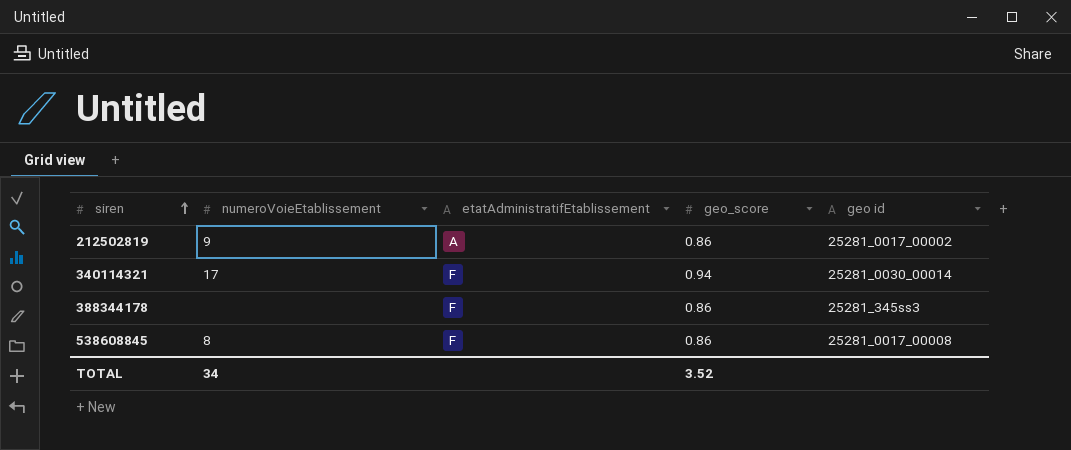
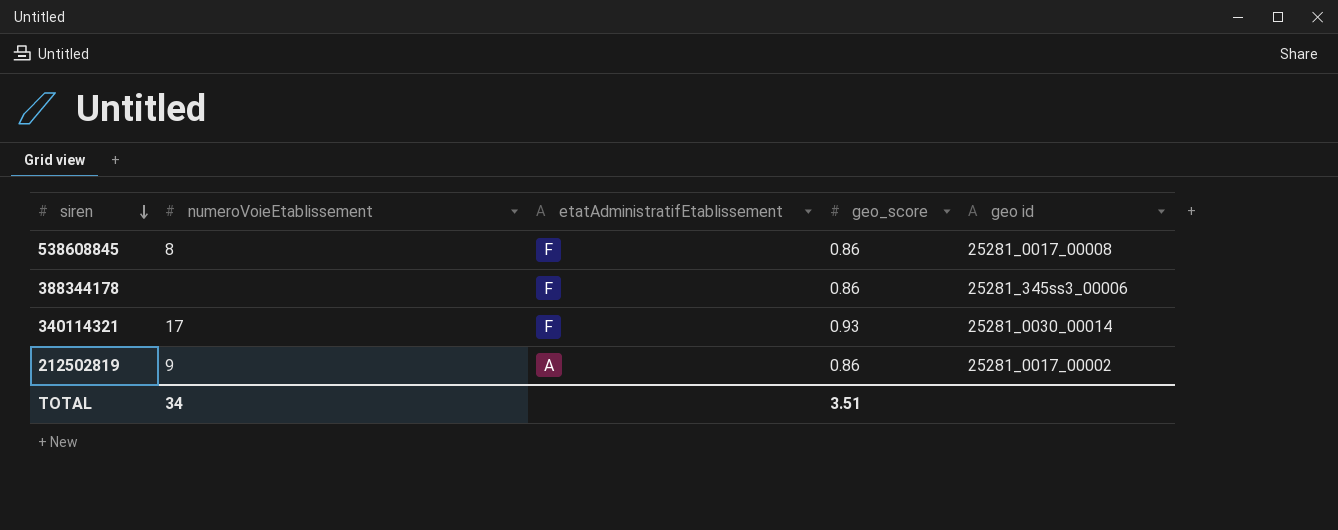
row order: siren ascending -> siren descending
388344178 | geo id: 25281_345ss3 -> 25281_345ss3_00006
340114321 | geo_score: 0.94 -> 0.93
TOTAL | geo_score: 3.52 -> 3.51

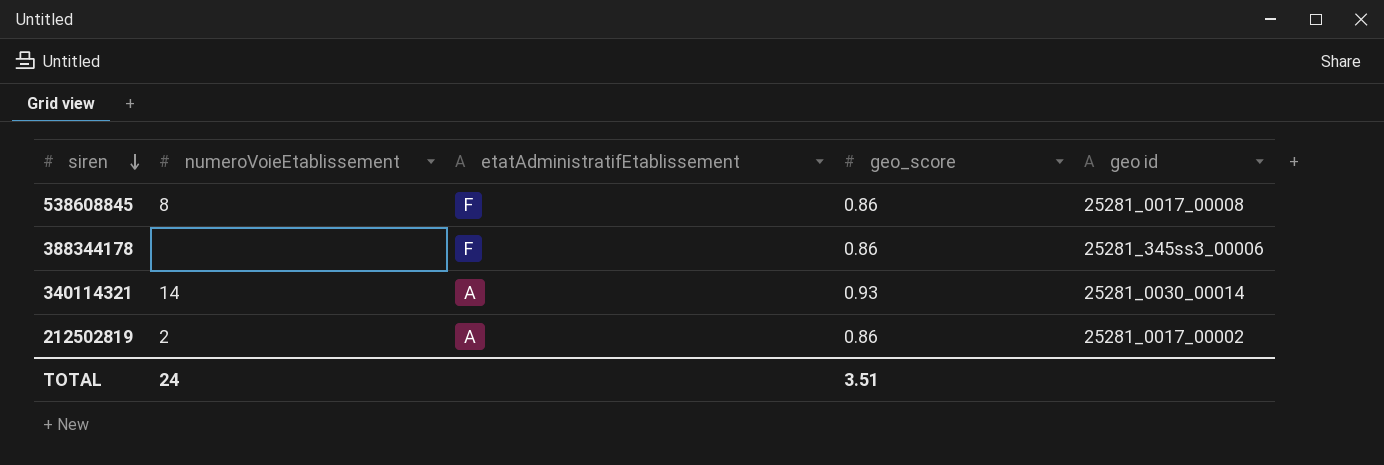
340114321 | numeroVoieEtablissement: 17 -> 14
340114321 | etatAdministratifEtablissement: F -> A
212502819 | numeroVoieEtablissement: 9 -> 2
TOTAL | numeroVoieEtablissement: 34 -> 24

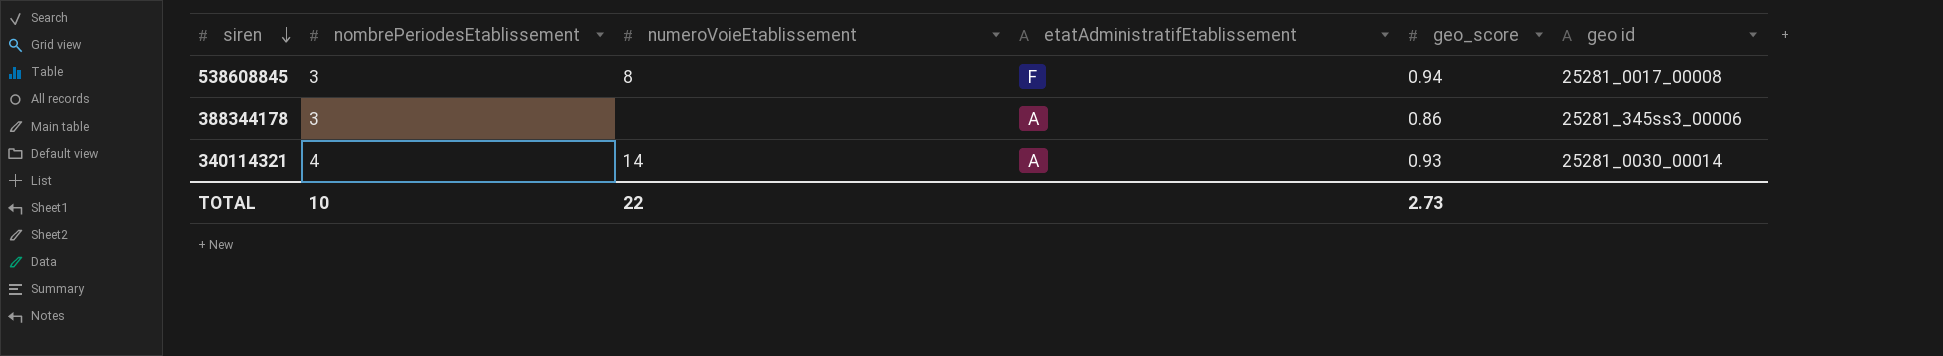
column nombrePeriodesEtablissement | position: none -> 2
row 212502819: 2 | A | 0.86 | 25281_0017_00002 -> none
538608845 | geo_score: 0.86 -> 0.94
388344178 | etatAdministratifEtablissement: F -> A
TOTAL | numeroVoieEtablissement: 24 -> 22
TOTAL | geo_score: 3.51 -> 2.73

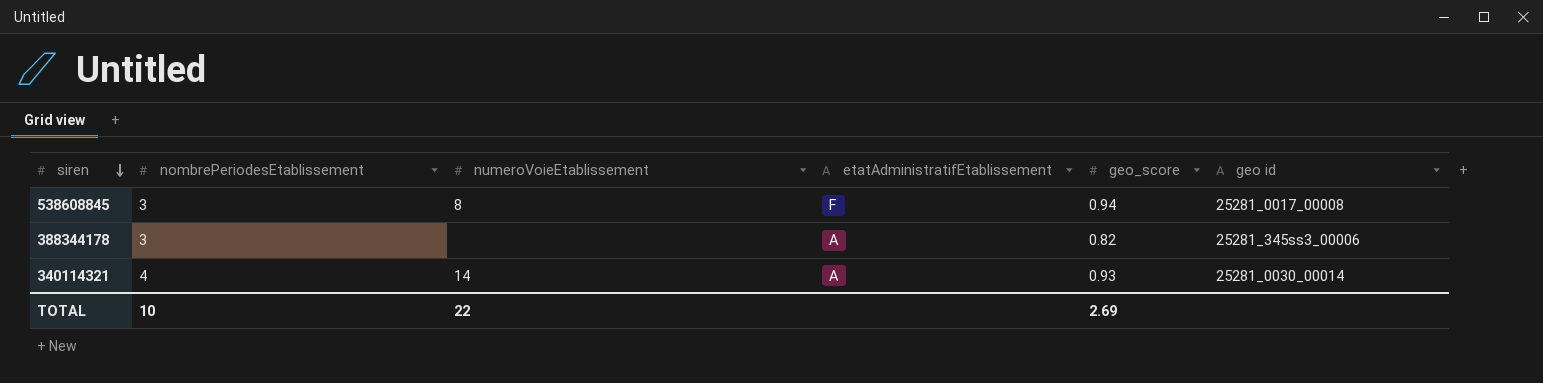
388344178 | geo_score: 0.86 -> 0.82
TOTAL | geo_score: 2.73 -> 2.69

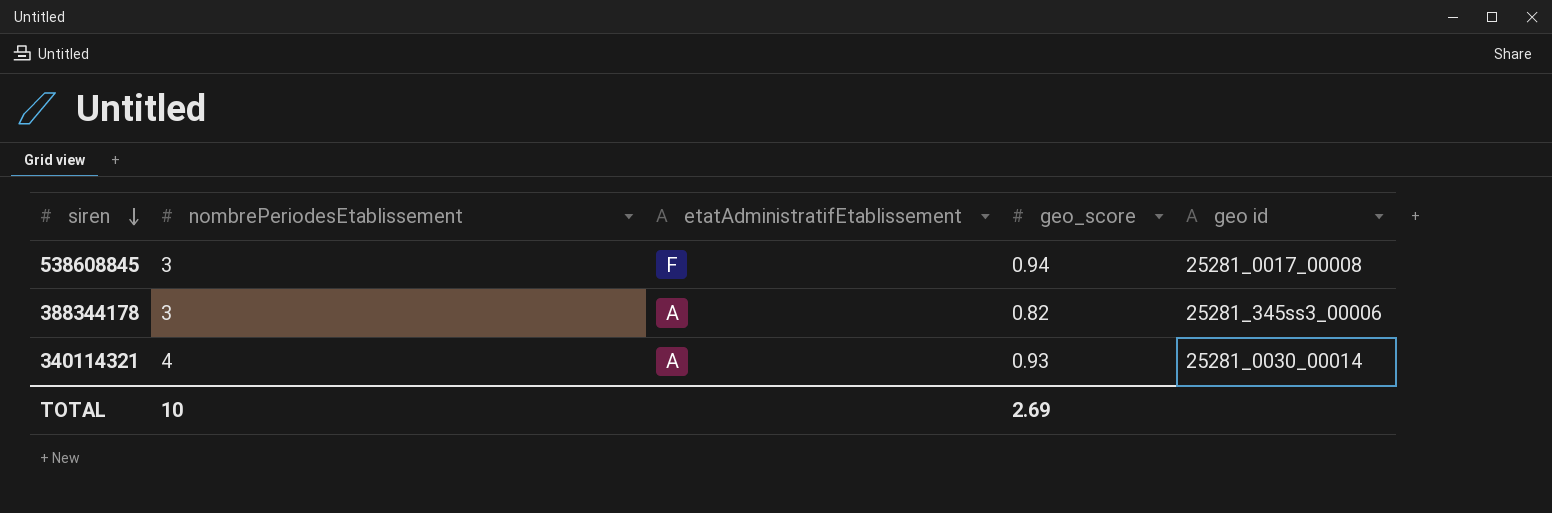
column numeroVoieEtablissement | position: 3 -> none

